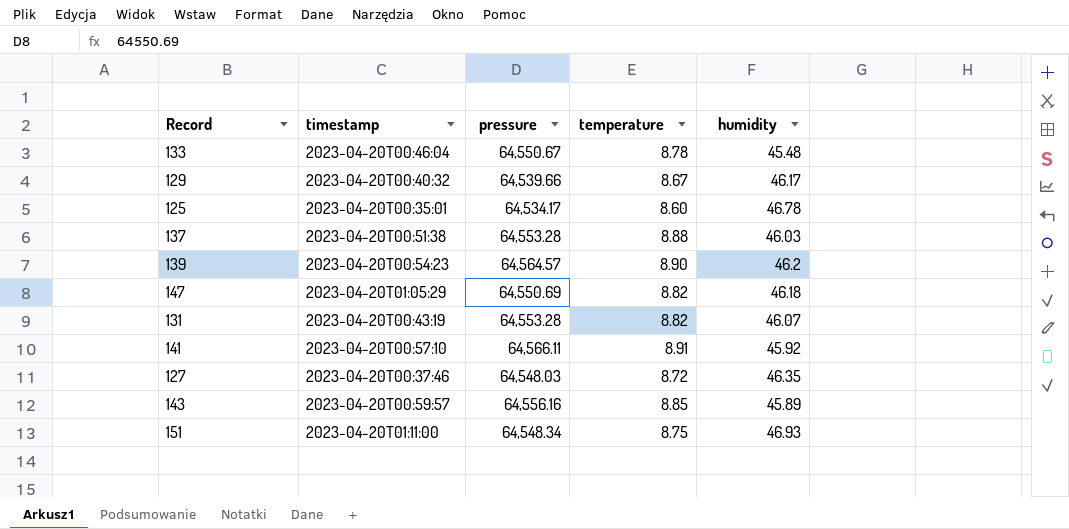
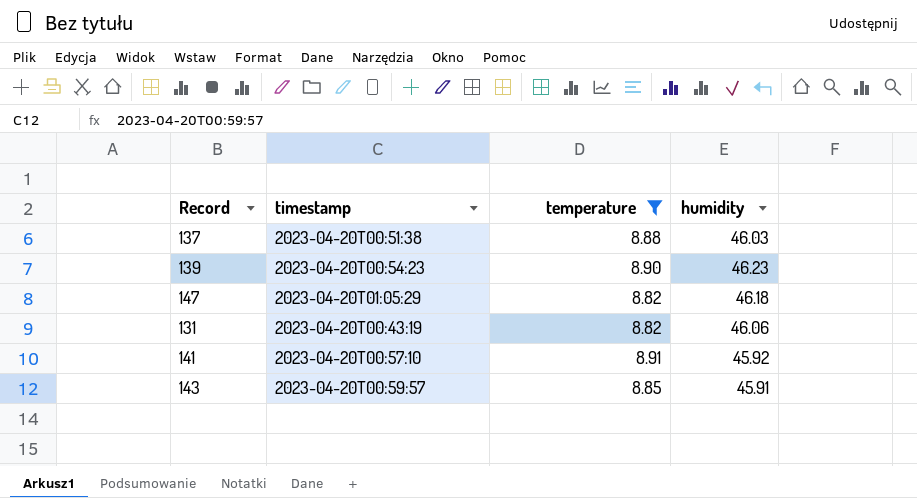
filter: none -> temperature >= 8.82
column pressure | position: 3 -> none
139 | humidity: 46.2 -> 46.23
131 | humidity: 46.07 -> 46.06
143 | humidity: 45.89 -> 45.91

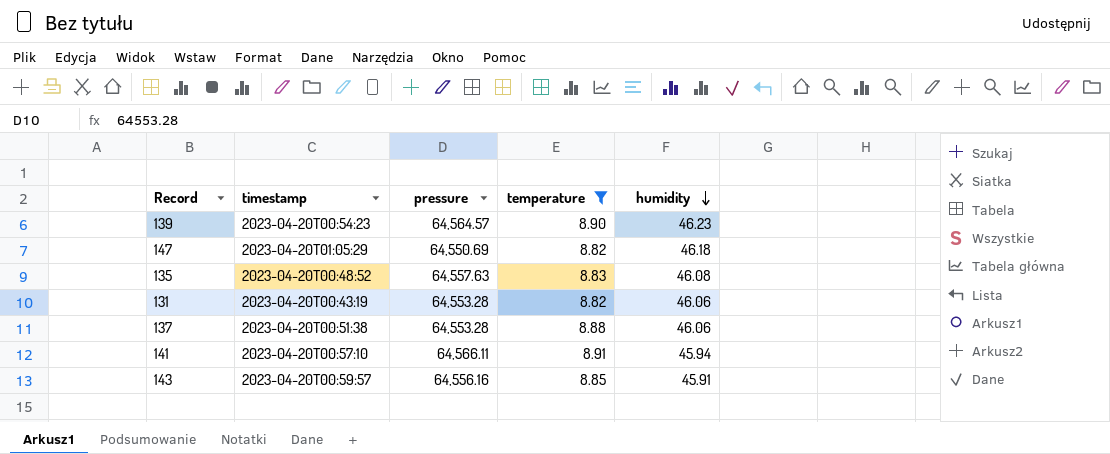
row order: none -> humidity descending
column pressure | position: none -> 3
row 135: none -> 2023-04-20T00:48:52 | 64,557.63 | 8.83 | 46.08
137 | humidity: 46.03 -> 46.06
141 | humidity: 45.92 -> 45.94

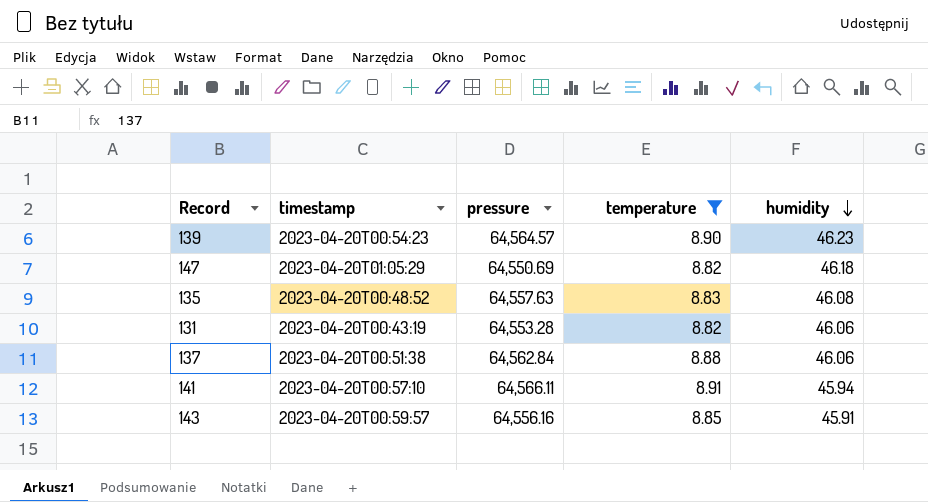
137 | pressure: 64,553.28 -> 64,562.84

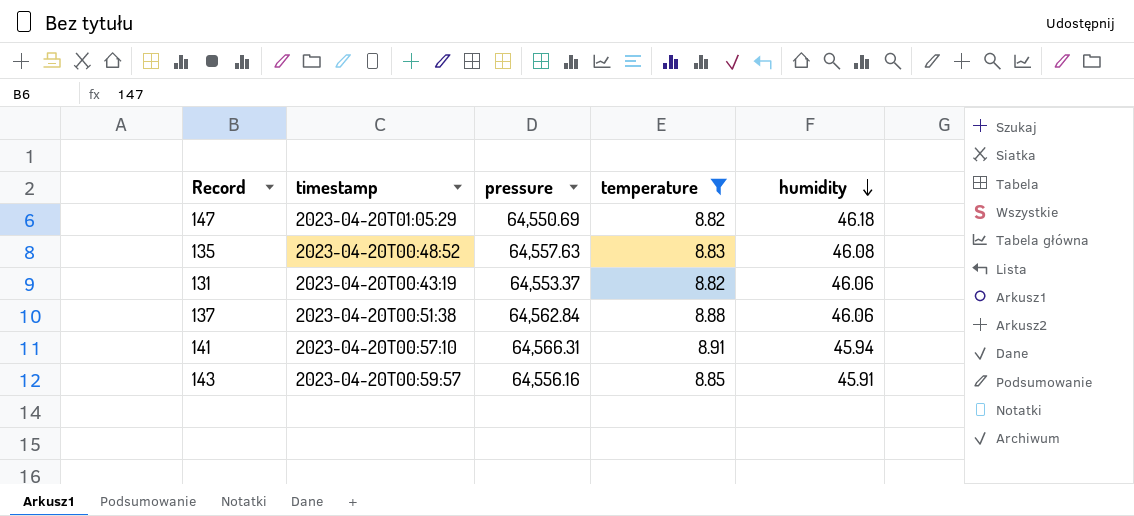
row 139: 2023-04-20T00:54:23 | 64,564.57 | 8.90 | 46.23 -> none
131 | pressure: 64,553.28 -> 64,553.37
141 | pressure: 64,566.11 -> 64,566.31

